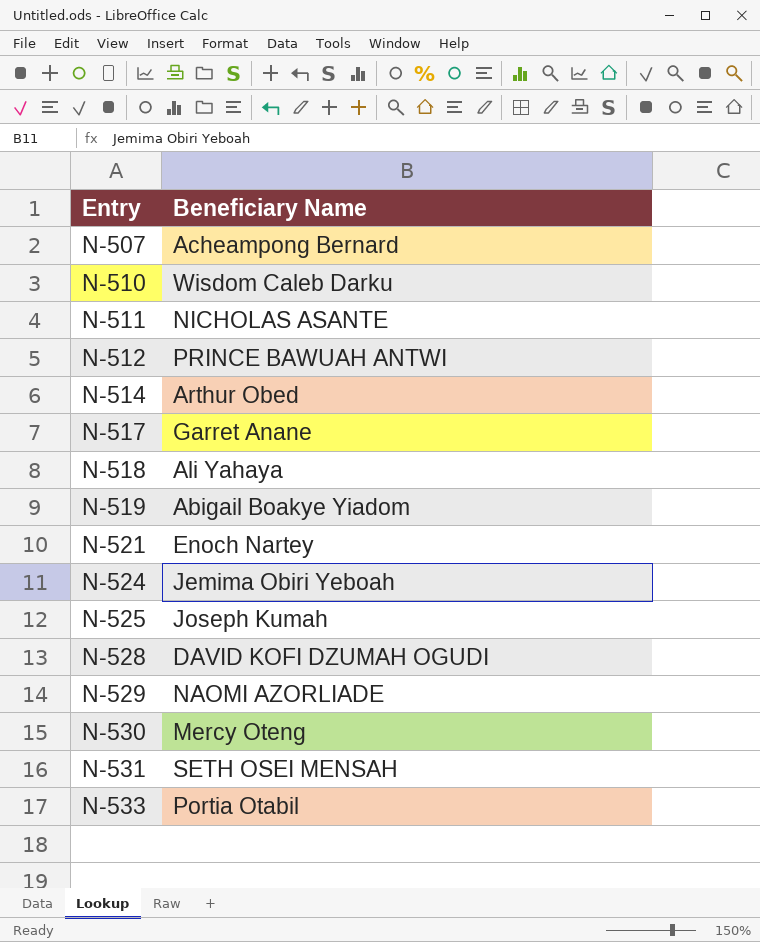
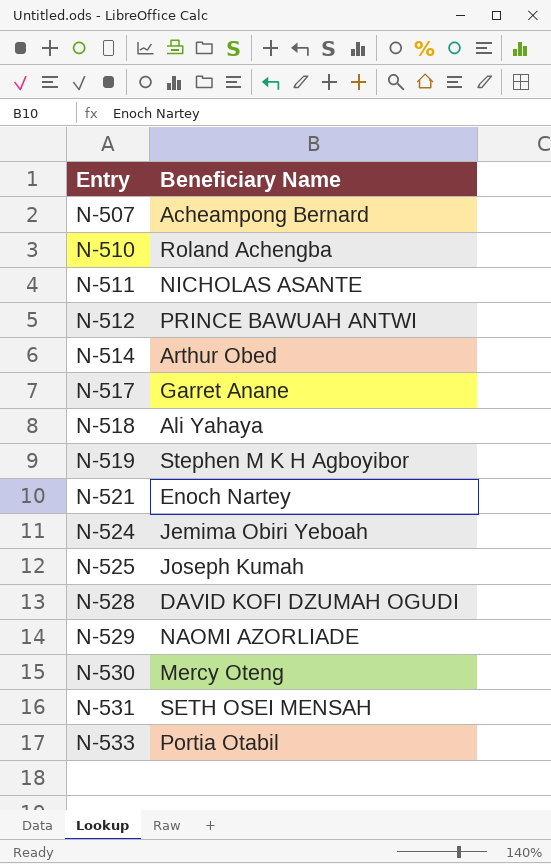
N-510 | Beneficiary Name: Wisdom Caleb Darku -> Roland Achengba
N-519 | Beneficiary Name: Abigail Boakye Yiadom -> Stephen M K H Agboyibor

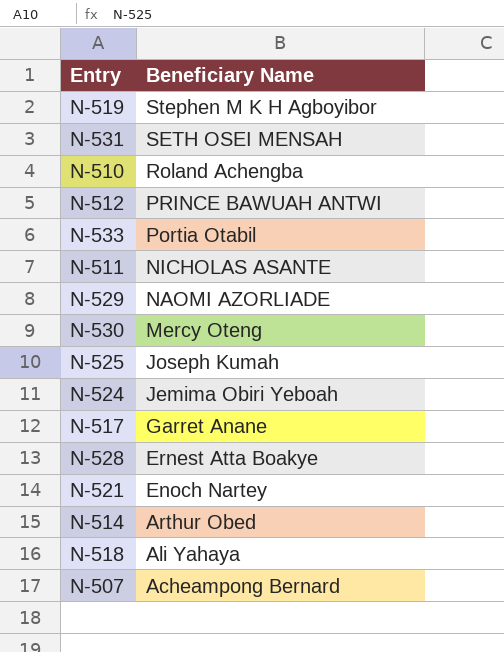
row order: Entry ascending -> Beneficiary Name descending
N-528 | Beneficiary Name: DAVID KOFI DZUMAH OGUDI -> Ernest Atta Boakye

